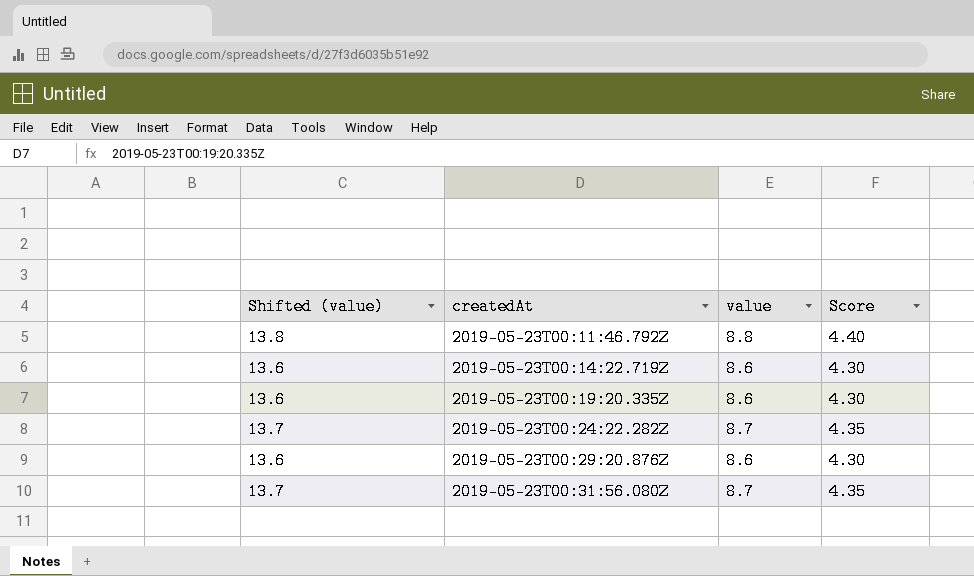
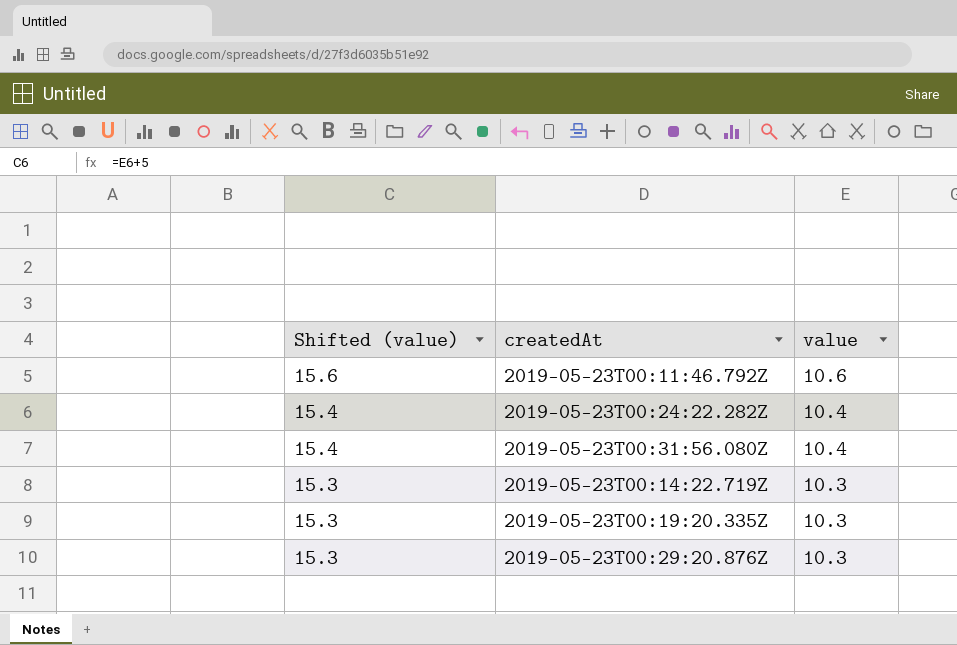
row order: createdAt ascending -> Shifted (value) descending
column Score | formula: [value] * 0.5 -> none
2019-05-23T00:11:46.792Z | Shifted (value): 13.8 -> 15.6
2019-05-23T00:11:46.792Z | value: 8.8 -> 10.6
2019-05-23T00:24:22.282Z | Shifted (value): 13.7 -> 15.4
2019-05-23T00:24:22.282Z | value: 8.7 -> 10.4
2019-05-23T00:31:56.080Z | Shifted (value): 13.7 -> 15.4
2019-05-23T00:31:56.080Z | value: 8.7 -> 10.4
2019-05-23T00:14:22.719Z | Shifted (value): 13.6 -> 15.3
2019-05-23T00:14:22.719Z | value: 8.6 -> 10.3
2019-05-23T00:19:20.335Z | Shifted (value): 13.6 -> 15.3
2019-05-23T00:19:20.335Z | value: 8.6 -> 10.3
2019-05-23T00:29:20.876Z | Shifted (value): 13.6 -> 15.3
2019-05-23T00:29:20.876Z | value: 8.6 -> 10.3

